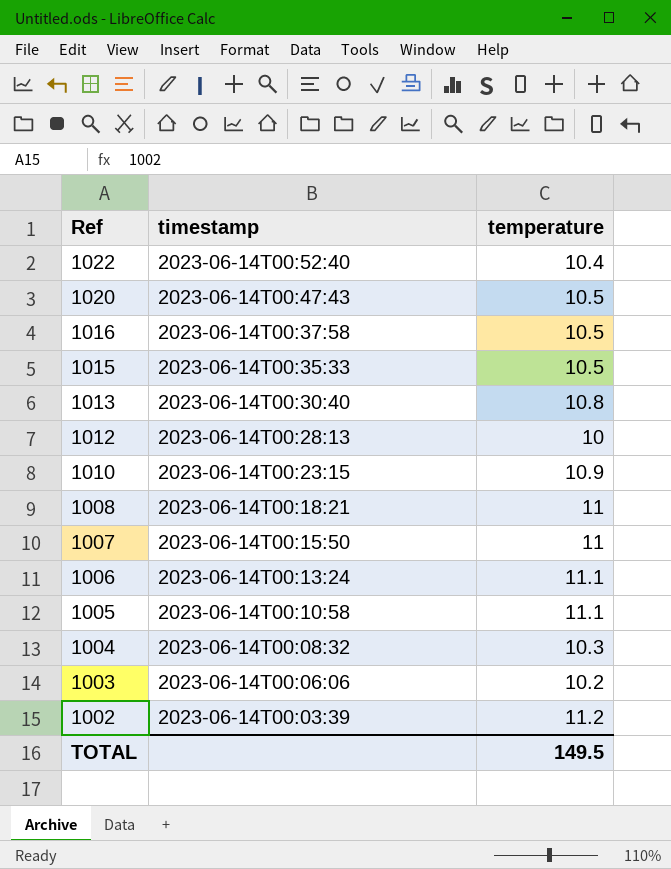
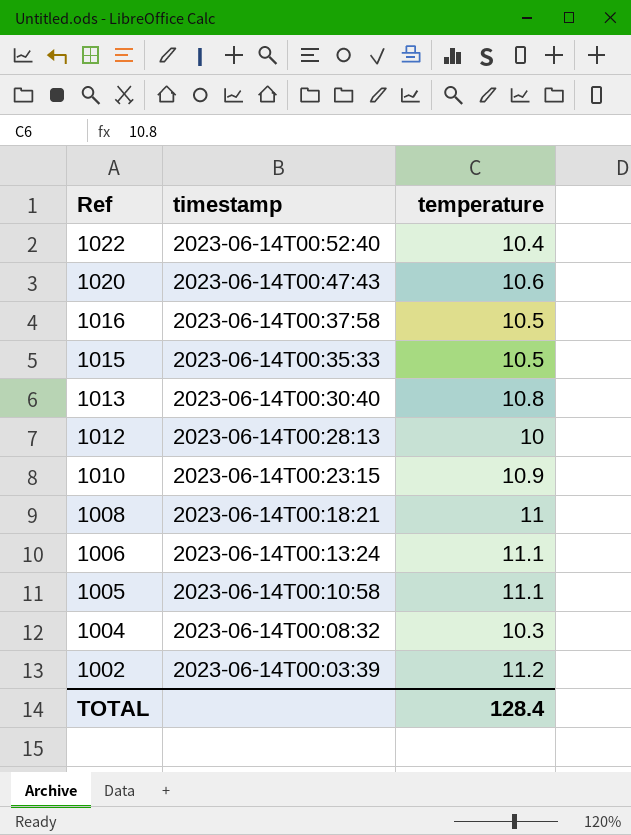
row 1007: 2023-06-14T00:15:50 | 11 -> none
row 1003: 2023-06-14T00:06:06 | 10.2 -> none
1020 | temperature: 10.5 -> 10.6
TOTAL | temperature: 149.5 -> 128.4

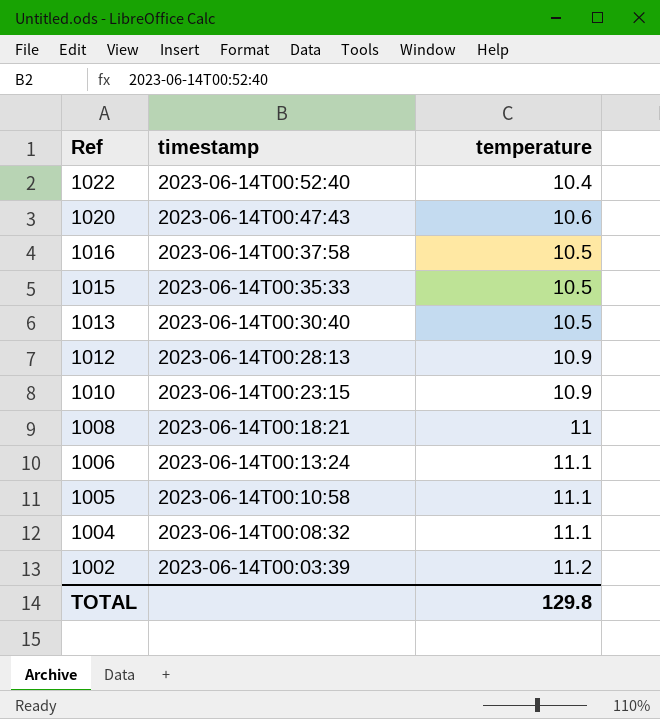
1013 | temperature: 10.8 -> 10.5
1012 | temperature: 10 -> 10.9
1004 | temperature: 10.3 -> 11.1
TOTAL | temperature: 128.4 -> 129.8

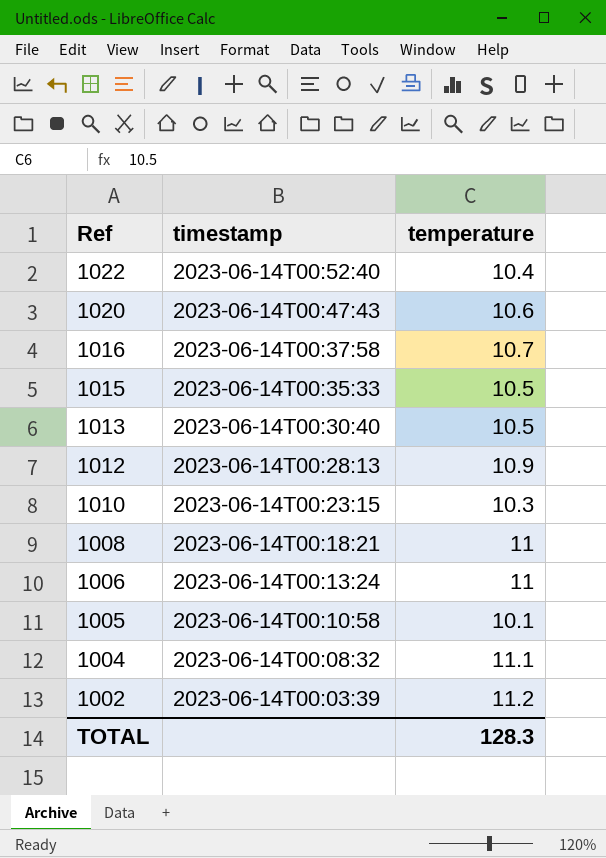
1016 | temperature: 10.5 -> 10.7
1010 | temperature: 10.9 -> 10.3
1006 | temperature: 11.1 -> 11
1005 | temperature: 11.1 -> 10.1
TOTAL | temperature: 129.8 -> 128.3

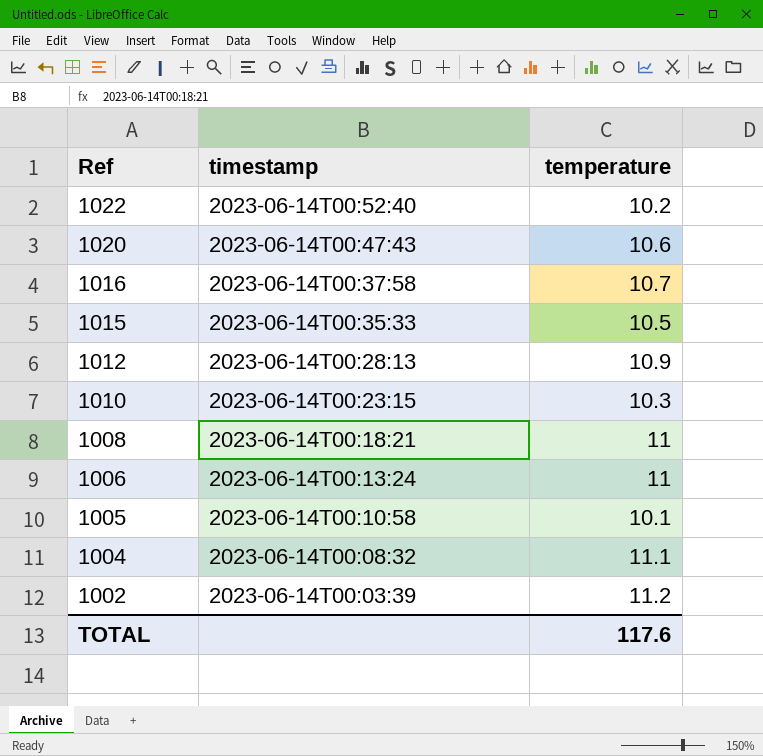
row 1013: 2023-06-14T00:30:40 | 10.5 -> none
1022 | temperature: 10.4 -> 10.2
TOTAL | temperature: 128.3 -> 117.6

